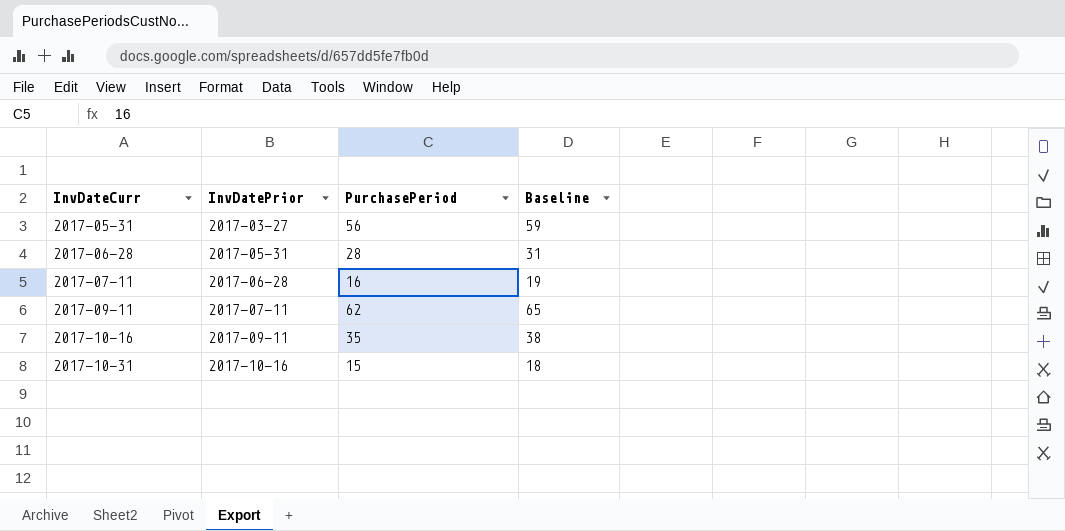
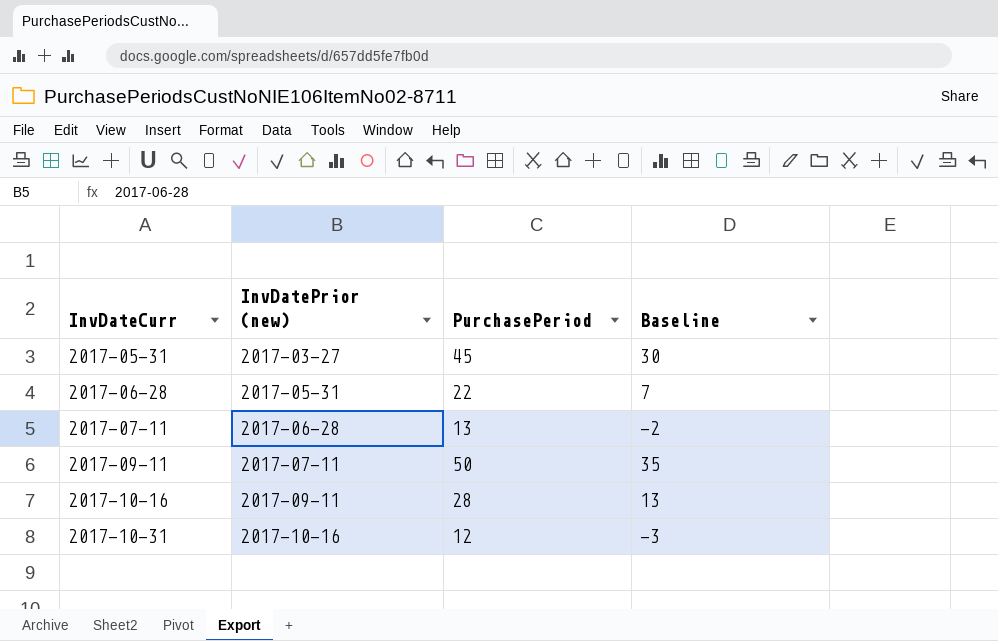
column name: InvDatePrior -> InvDatePrior (new)
column Baseline | formula: [PurchasePeriod] + 3 -> [PurchasePeriod] - 15
2017-05-31 | PurchasePeriod: 56 -> 45
2017-06-28 | PurchasePeriod: 28 -> 22
2017-07-11 | PurchasePeriod: 16 -> 13
2017-09-11 | PurchasePeriod: 62 -> 50
2017-10-16 | PurchasePeriod: 35 -> 28
2017-10-31 | PurchasePeriod: 15 -> 12

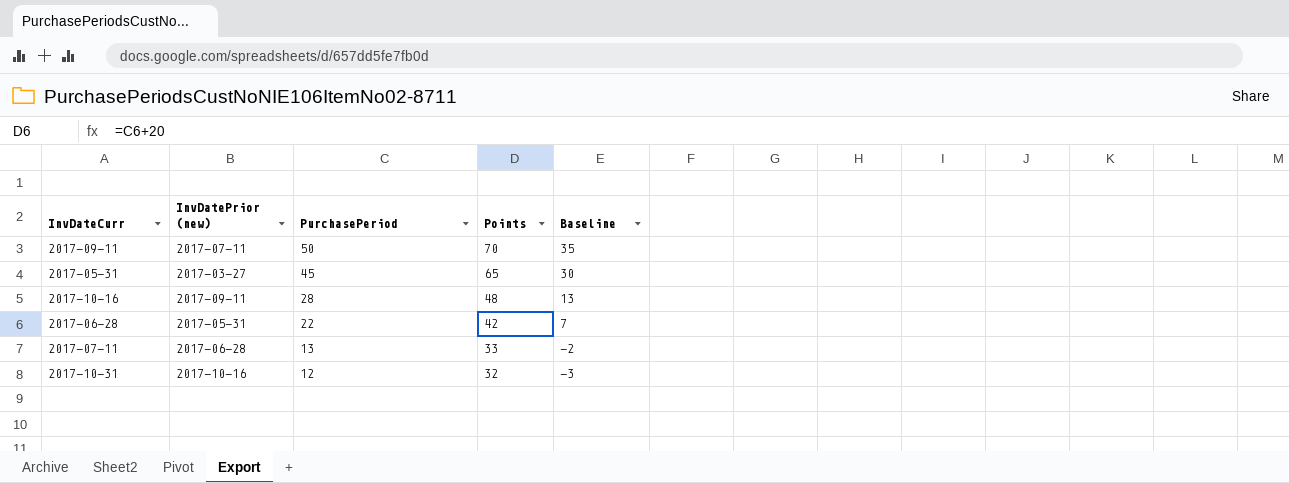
row order: InvDateCurr ascending -> PurchasePeriod descending
column Points | formula: none -> [PurchasePeriod] + 20

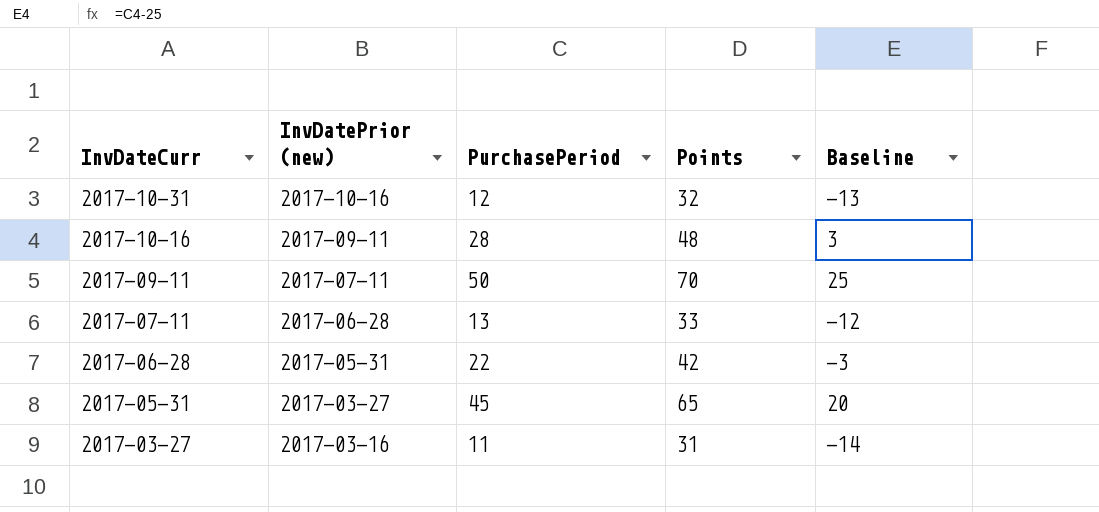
row order: PurchasePeriod descending -> InvDateCurr descending
column Baseline | formula: [PurchasePeriod] - 15 -> [PurchasePeriod] - 25
row 2017-03-27: none -> 2017-03-16 | 11 | 31 | -14

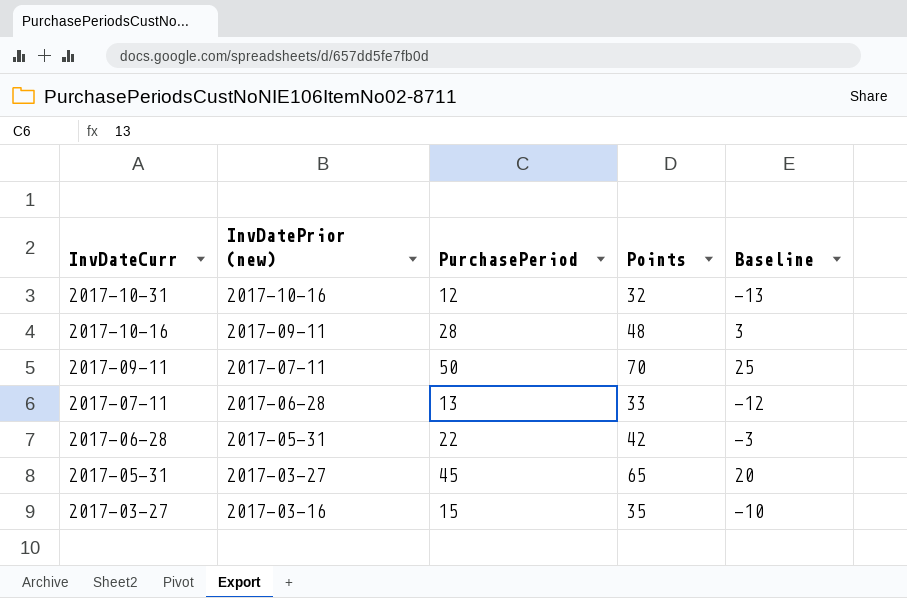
2017-03-27 | PurchasePeriod: 11 -> 15
2017-03-27 | Points: 31 -> 35
2017-03-27 | Baseline: -14 -> -10

